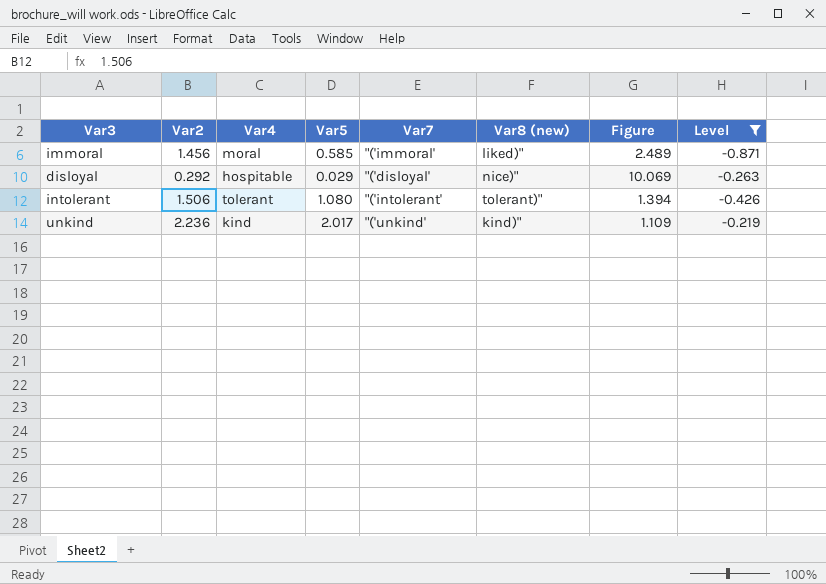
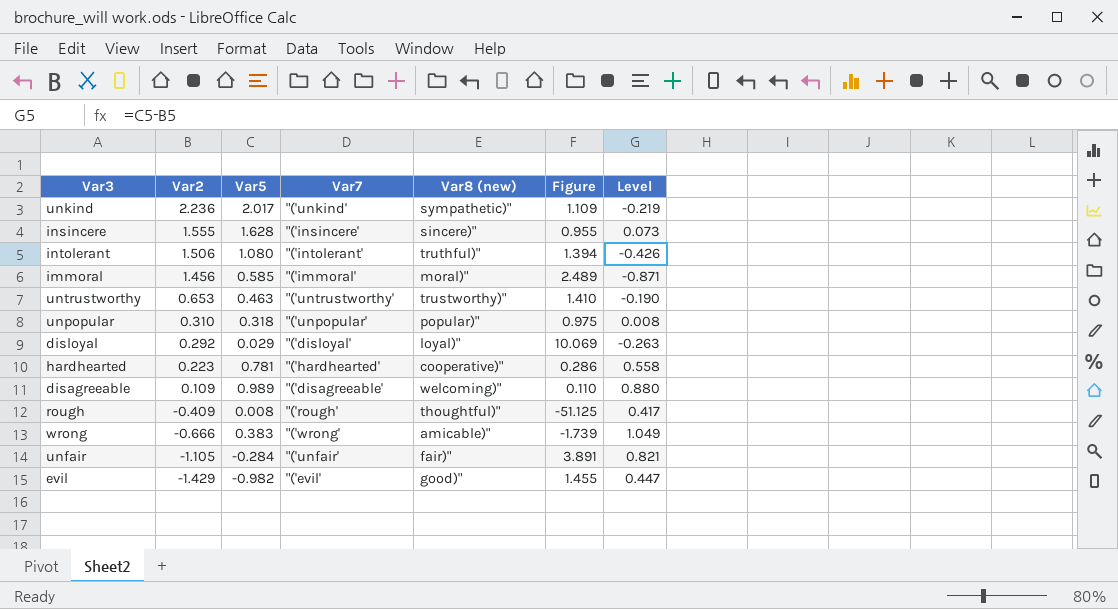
filter: Level <= -0.219 -> none
row order: none -> Var2 descending
column Var4 | position: 3 -> none
unkind | Var8 (new): kind)" -> sympathetic)"
intolerant | Var8 (new): tolerant)" -> truthful)"
immoral | Var8 (new): liked)" -> moral)"
disloyal | Var8 (new): nice)" -> loyal)"

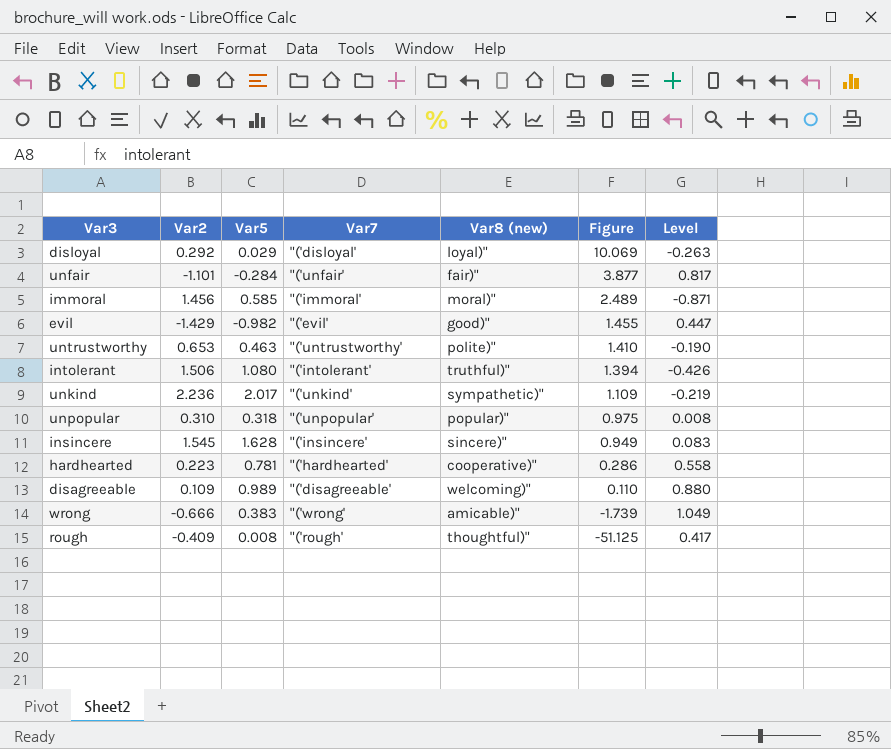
row order: Var2 descending -> Figure descending
unfair | Var2: -1.105 -> -1.101
unfair | Figure: 3.891 -> 3.877
unfair | Level: 0.821 -> 0.817
untrustworthy | Var8 (new): trustworthy)" -> polite)"
insincere | Var2: 1.555 -> 1.545
insincere | Figure: 0.955 -> 0.949
insincere | Level: 0.073 -> 0.083

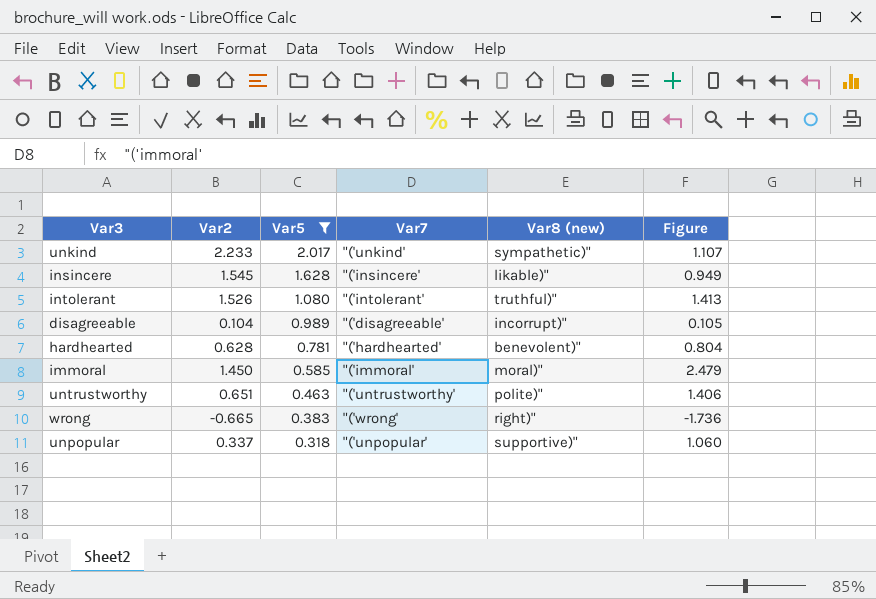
filter: none -> Var5 >= 0.318
row order: Figure descending -> Var5 descending
column Level | formula: [Var5] - [Var2] -> none
unkind | Var2: 2.236 -> 2.233
unkind | Figure: 1.109 -> 1.107
insincere | Var8 (new): sincere)" -> likable)"
intolerant | Var2: 1.506 -> 1.526
intolerant | Figure: 1.394 -> 1.413
disagreeable | Var2: 0.109 -> 0.104
disagreeable | Var8 (new): welcoming)" -> incorrupt)"
disagreeable | Figure: 0.110 -> 0.105
hardhearted | Var2: 0.223 -> 0.628
hardhearted | Var8 (new): cooperative)" -> benevolent)"
hardhearted | Figure: 0.286 -> 0.804
immoral | Var2: 1.456 -> 1.450
immoral | Figure: 2.489 -> 2.479
untrustworthy | Var2: 0.653 -> 0.651
untrustworthy | Figure: 1.410 -> 1.406
wrong | Var2: -0.666 -> -0.665
wrong | Var8 (new): amicable)" -> right)"
wrong | Figure: -1.739 -> -1.736
unpopular | Var2: 0.310 -> 0.337
unpopular | Var8 (new): popular)" -> supportive)"
unpopular | Figure: 0.975 -> 1.060

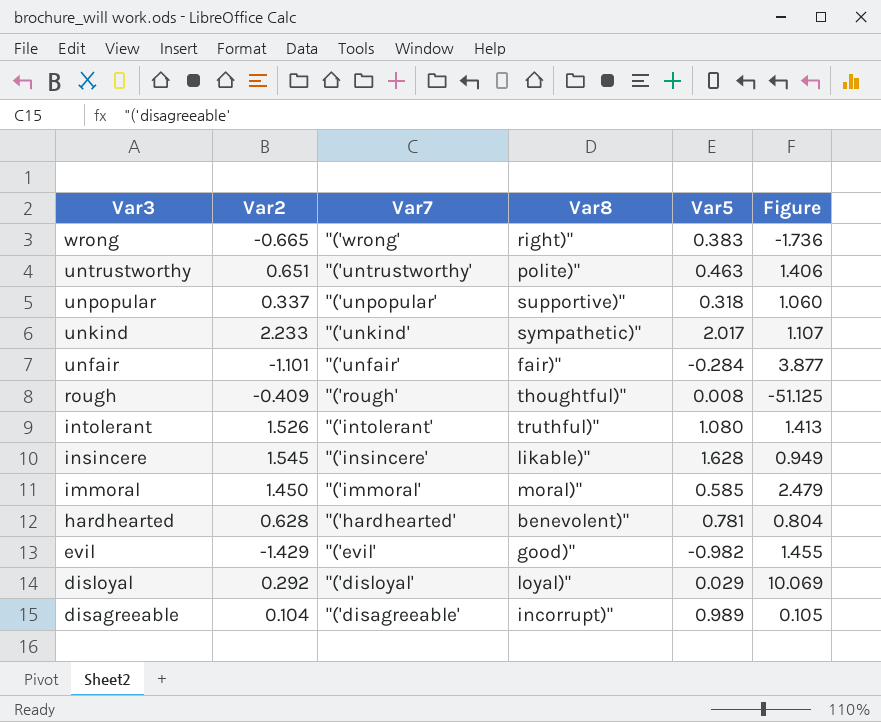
filter: Var5 >= 0.318 -> none
row order: Var5 descending -> Var3 descending
column name: Var8 (new) -> Var8
column Var5 | position: 3 -> 5

